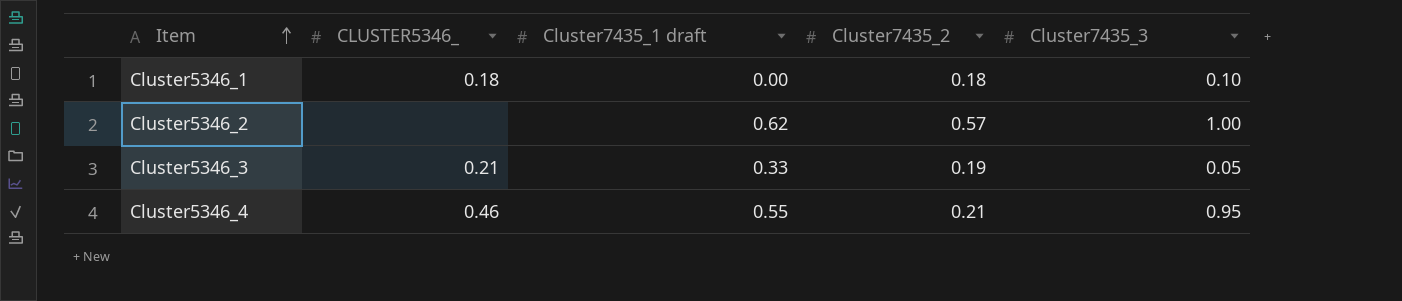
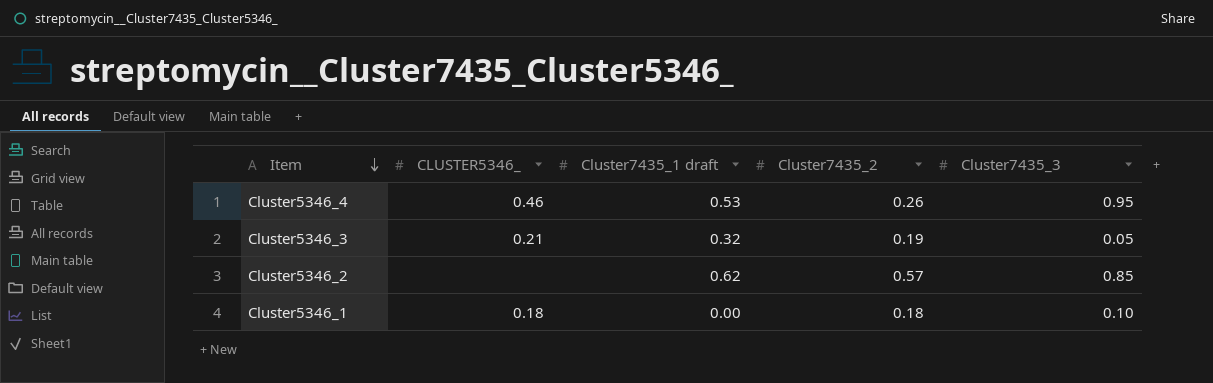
row order: Item ascending -> Item descending
Cluster5346_4 | Cluster7435_1 draft: 0.55 -> 0.53
Cluster5346_4 | Cluster7435_2: 0.21 -> 0.26
Cluster5346_3 | Cluster7435_1 draft: 0.33 -> 0.32
Cluster5346_2 | Cluster7435_3: 1.00 -> 0.85

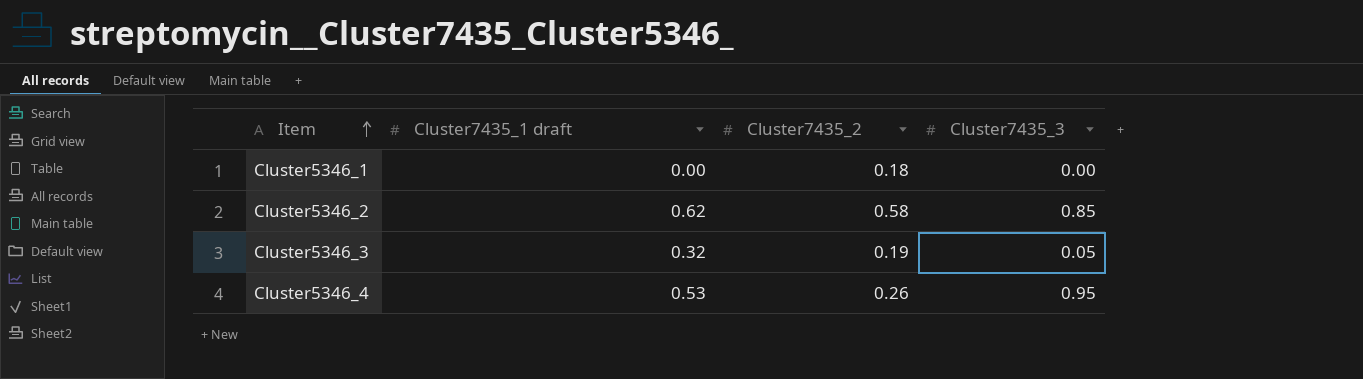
row order: Item descending -> Item ascending
column CLUSTER5346_ | position: 2 -> none
Cluster5346_1 | Cluster7435_3: 0.10 -> 0.00
Cluster5346_2 | Cluster7435_2: 0.57 -> 0.58

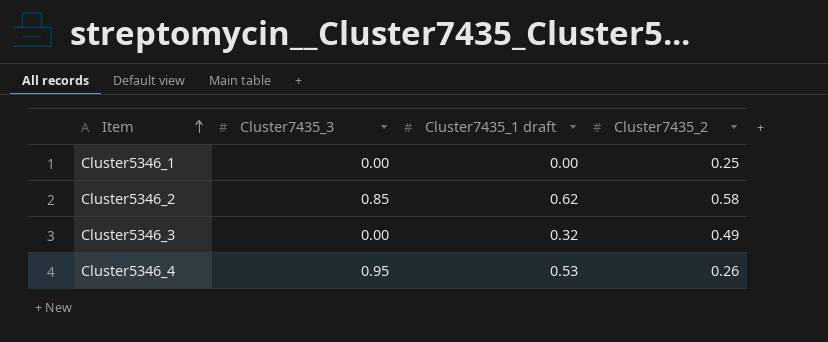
column Cluster7435_3 | position: 4 -> 2
Cluster5346_1 | Cluster7435_2: 0.18 -> 0.25
Cluster5346_3 | Cluster7435_3: 0.05 -> 0.00
Cluster5346_3 | Cluster7435_2: 0.19 -> 0.49

